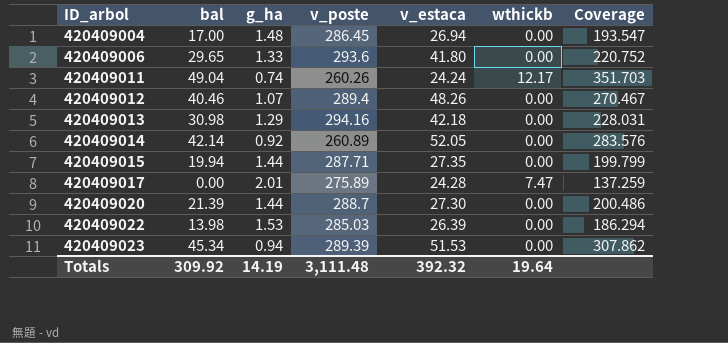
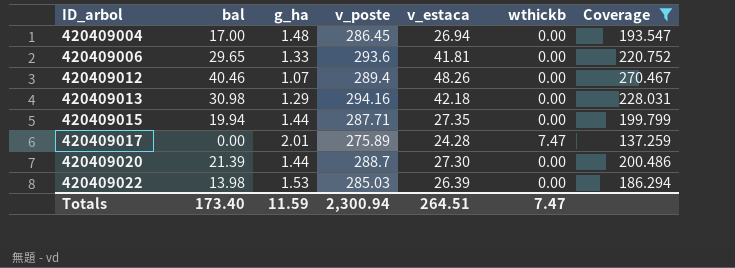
filter: none -> Coverage <= 270.467
420409006 | v_estaca: 41.80 -> 41.81
Totals | bal: 309.92 -> 173.40
Totals | g_ha: 14.19 -> 11.59
Totals | v_poste: 3,111.48 -> 2,300.94
Totals | v_estaca: 392.32 -> 264.51
Totals | wthickb: 19.64 -> 7.47

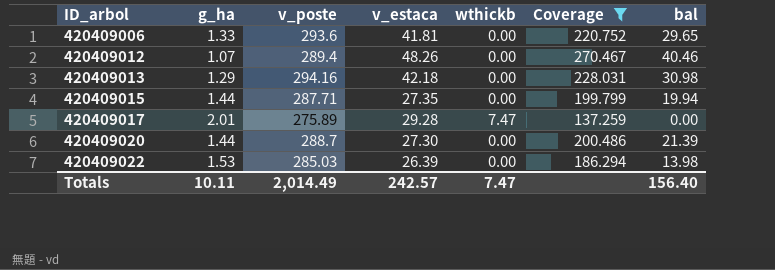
column bal | position: 2 -> 7
row 420409004: 17.00 | 1.48 | 286.45 | 26.94 | 0.00 | 193.547 -> none
420409017 | v_estaca: 24.28 -> 29.28
Totals | g_ha: 11.59 -> 10.11
Totals | v_poste: 2,300.94 -> 2,014.49
Totals | v_estaca: 264.51 -> 242.57
Totals | bal: 173.40 -> 156.40

